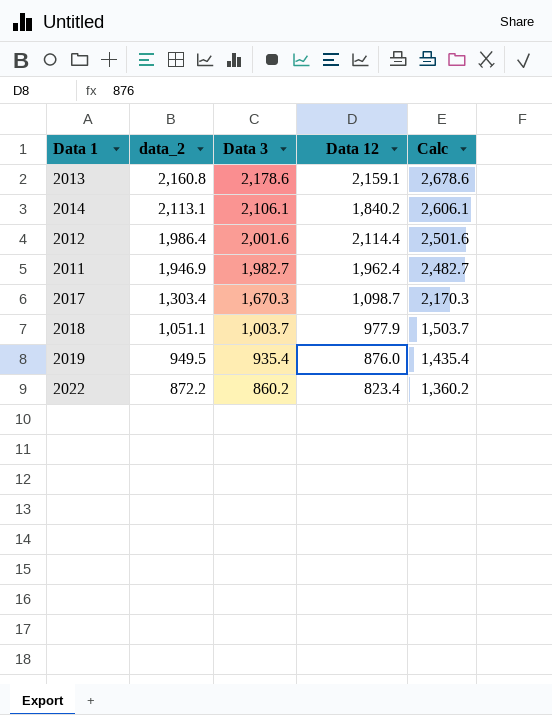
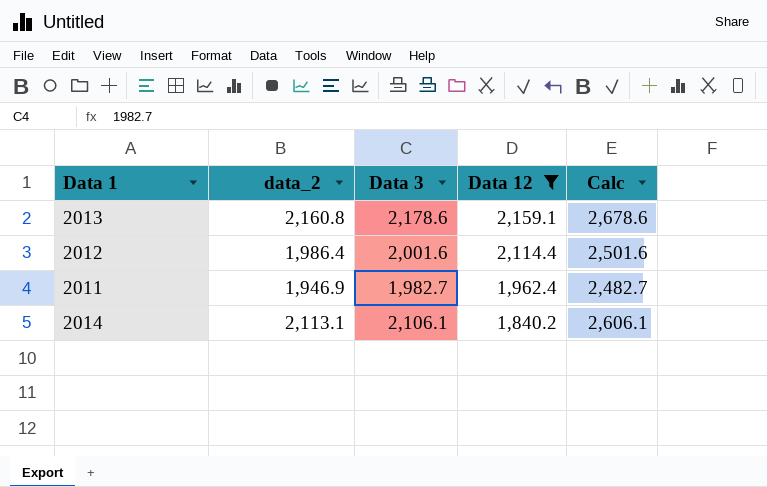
filter: none -> Data 12 >= 1,840.2
row order: data_2 descending -> Data 12 descending

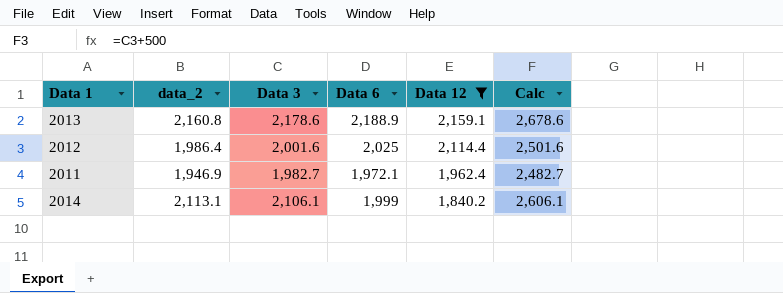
column Data 6 | position: none -> 4

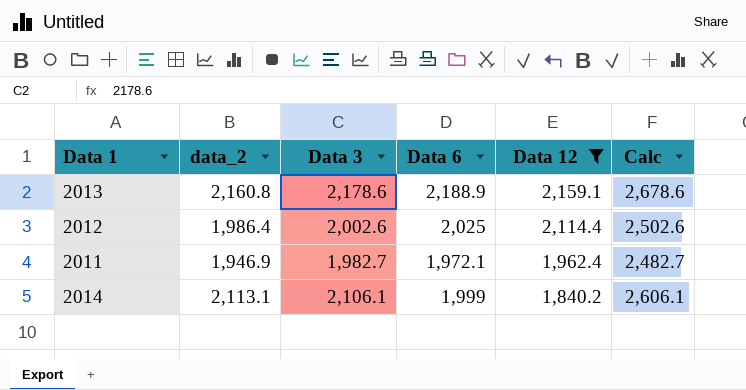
2012 | Data 3: 2,001.6 -> 2,002.6
2012 | Calc: 2,501.6 -> 2,502.6

